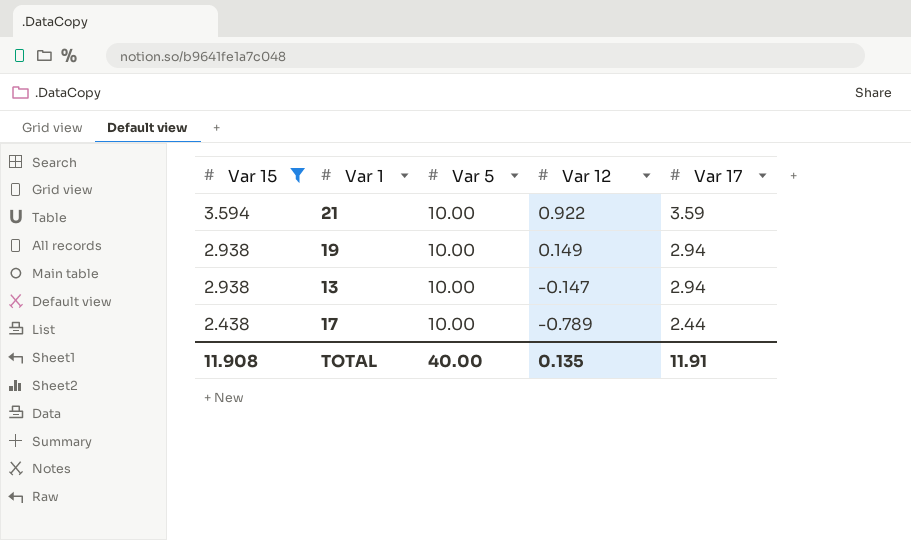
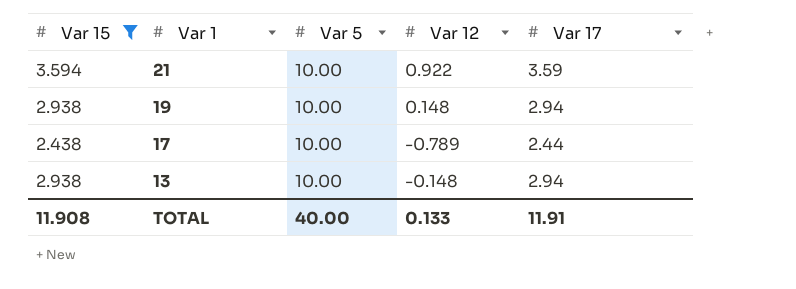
row order: Var 15 descending -> Var 1 descending
19 | Var 12: 0.149 -> 0.148
13 | Var 12: -0.147 -> -0.148
TOTAL | Var 12: 0.135 -> 0.133

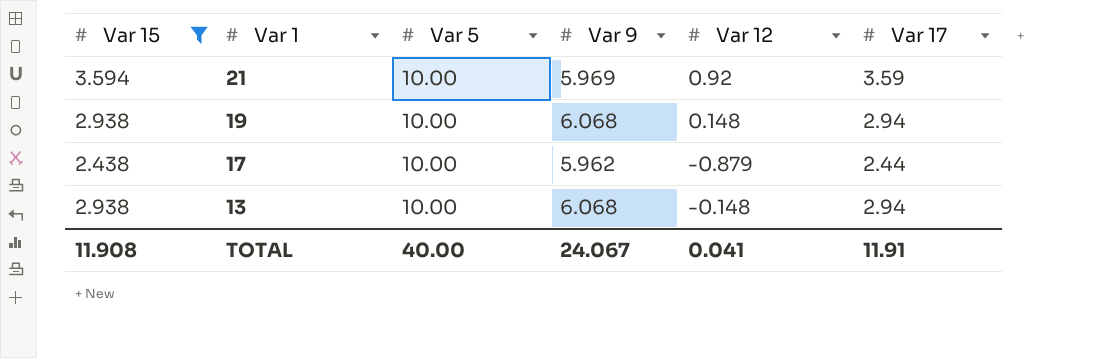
column Var 9 | position: none -> 4
21 | Var 12: 0.922 -> 0.92
17 | Var 12: -0.789 -> -0.879
TOTAL | Var 12: 0.133 -> 0.041

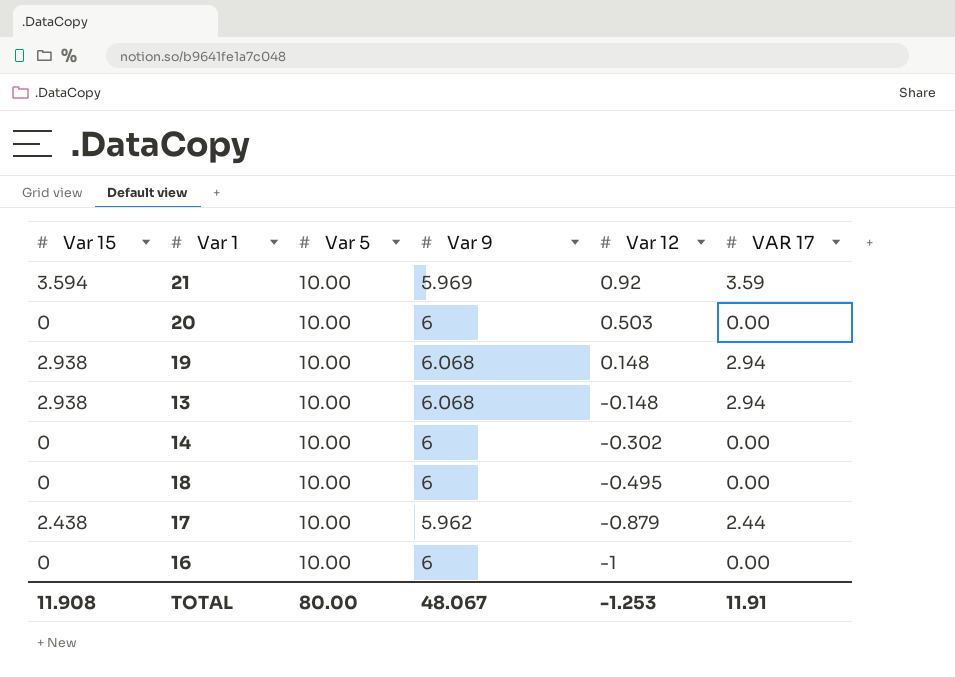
filter: Var 15 != 0 -> none
row order: Var 1 descending -> Var 12 descending
column name: Var 17 -> VAR 17
TOTAL | Var 5: 40.00 -> 80.00
TOTAL | Var 9: 24.067 -> 48.067
TOTAL | Var 12: 0.041 -> -1.253

